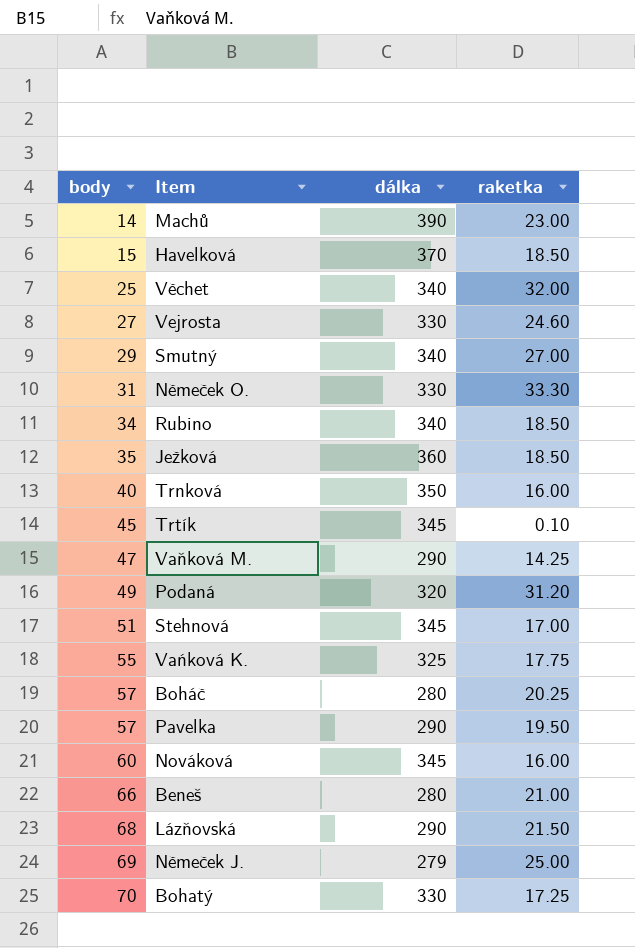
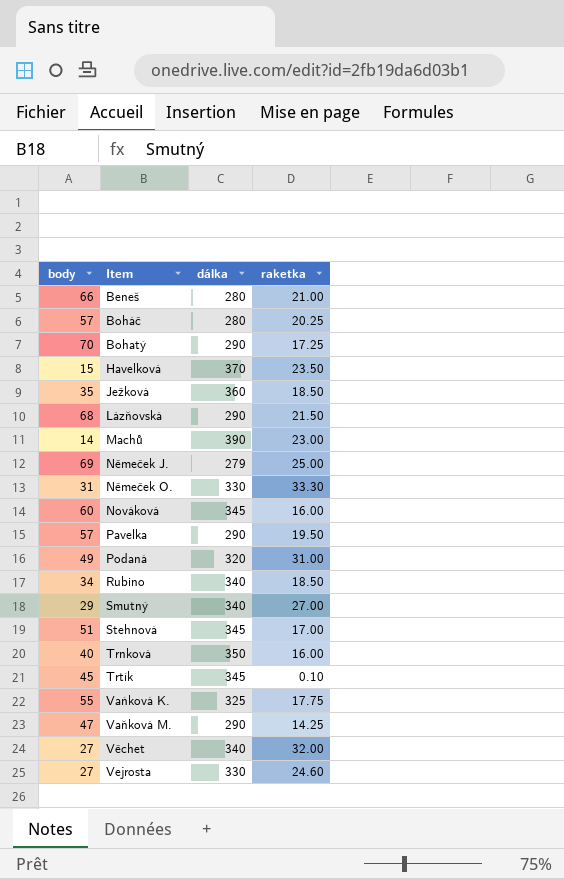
row order: body ascending -> Item ascending
Bohatý | dálka: 330 -> 290
Havelková | raketka: 18.50 -> 23.50
Podaná | raketka: 31.20 -> 31.00
Věchet | body: 25 -> 27

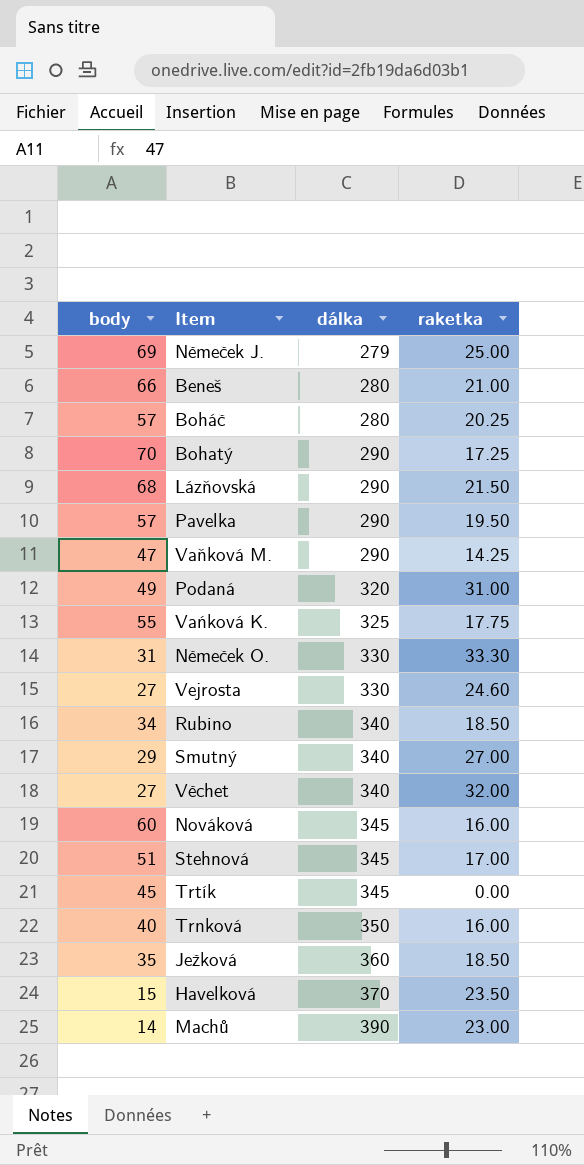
row order: Item ascending -> dálka ascending
Trtík | raketka: 0.10 -> 0.00

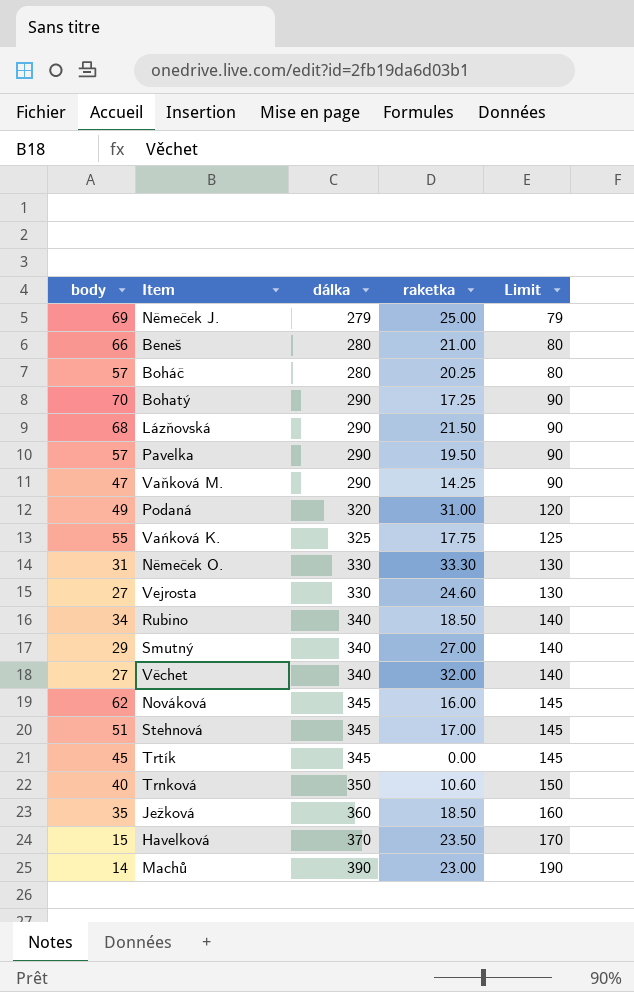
column Limit | formula: none -> [dálka] - 200
Nováková | body: 60 -> 62
Trnková | raketka: 16.00 -> 10.60

